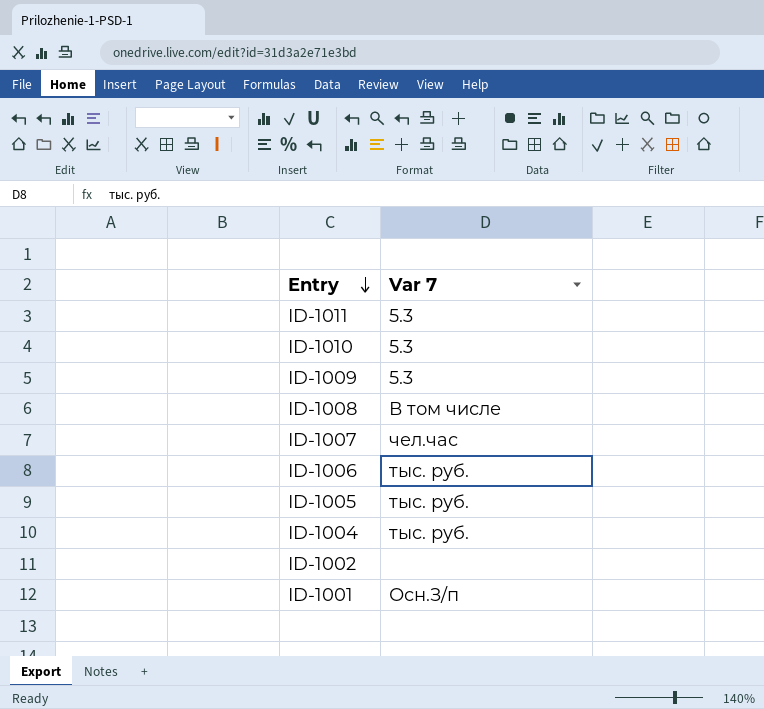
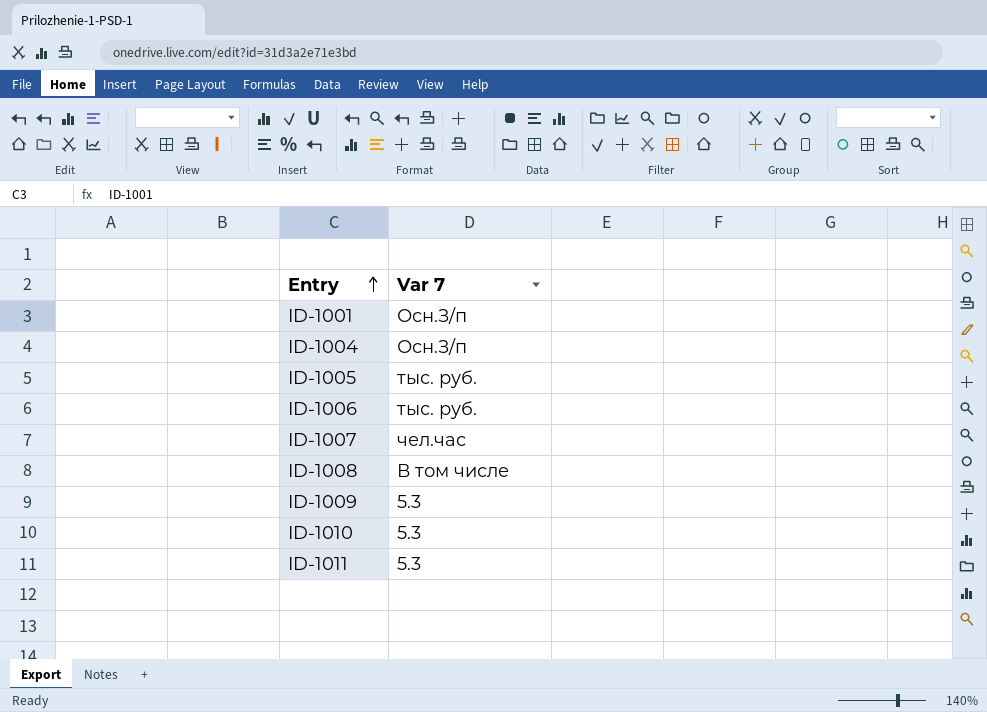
row order: Entry descending -> Entry ascending
row ID-1002: none -> none
ID-1004 | Var 7: тыс. руб. -> Осн.З/п

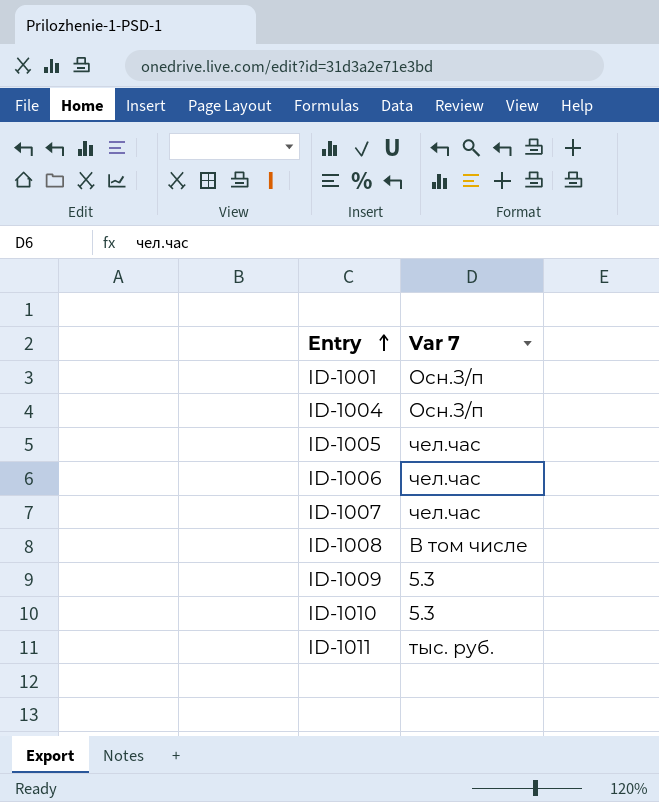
ID-1005 | Var 7: тыс. руб. -> чел.час
ID-1006 | Var 7: тыс. руб. -> чел.час
ID-1011 | Var 7: 5.3 -> тыс. руб.

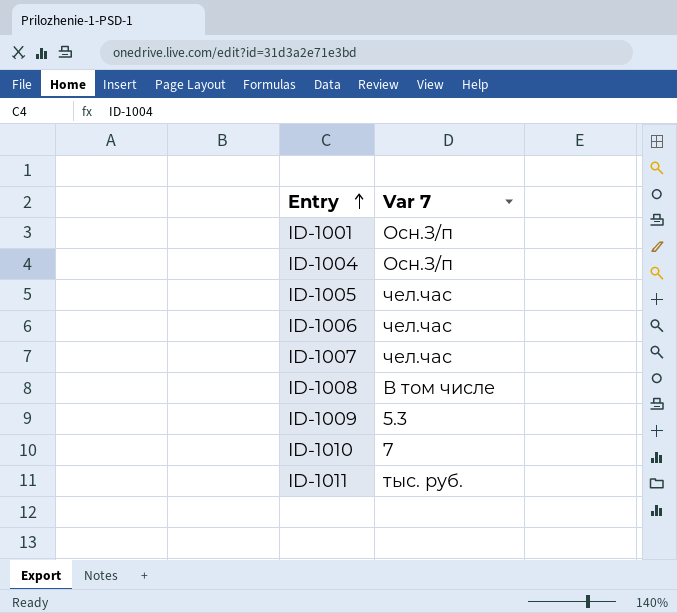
ID-1010 | Var 7: 5.3 -> 7

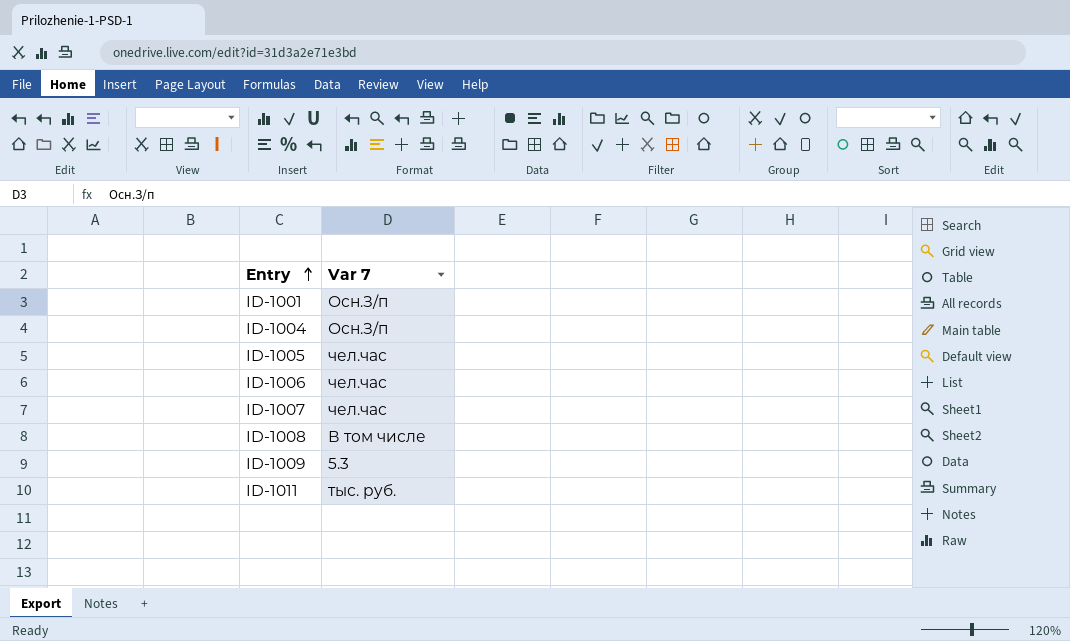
row ID-1010: 7 -> none

